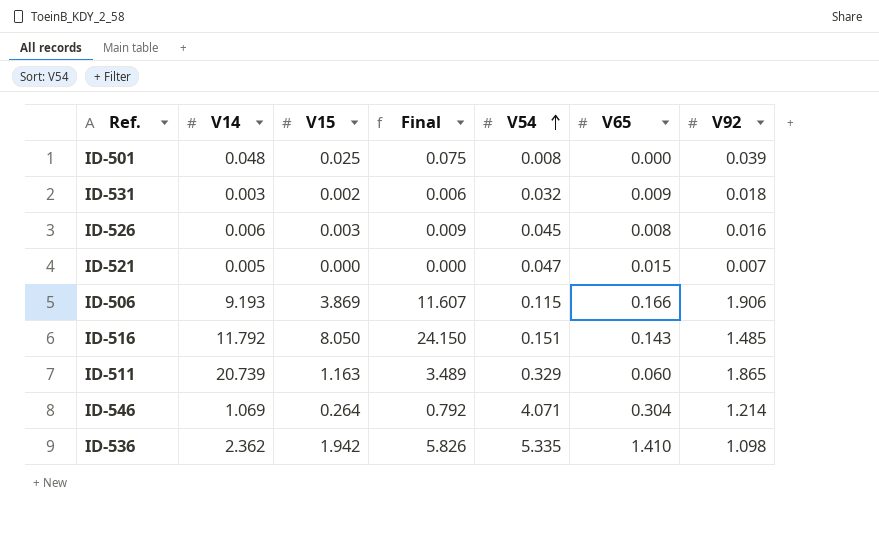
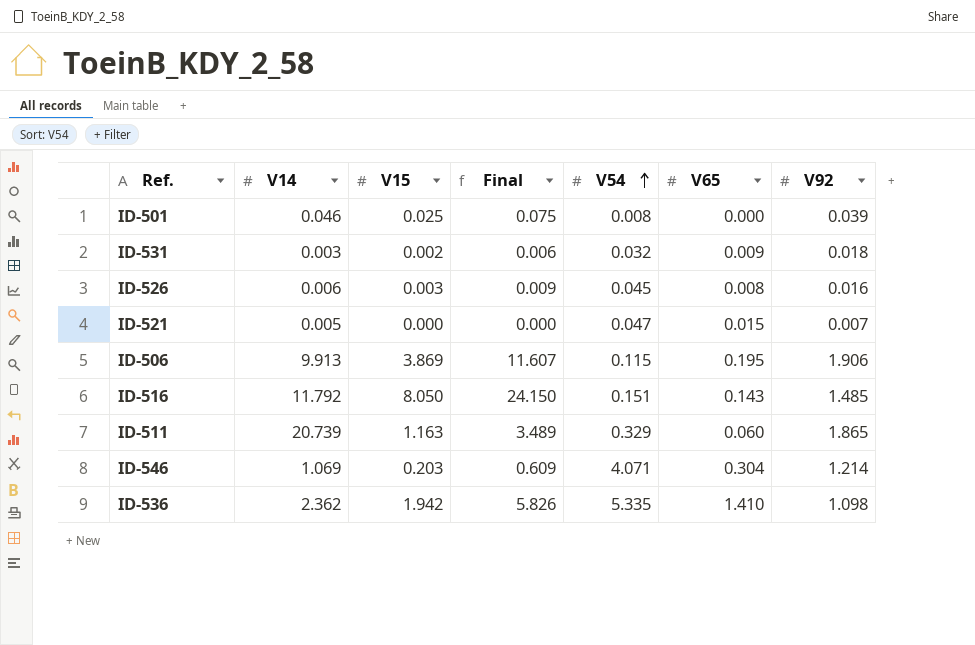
ID-501 | V14: 0.048 -> 0.046
ID-506 | V14: 9.193 -> 9.913
ID-506 | V65: 0.166 -> 0.195
ID-546 | V15: 0.264 -> 0.203
ID-546 | Final: 0.792 -> 0.609

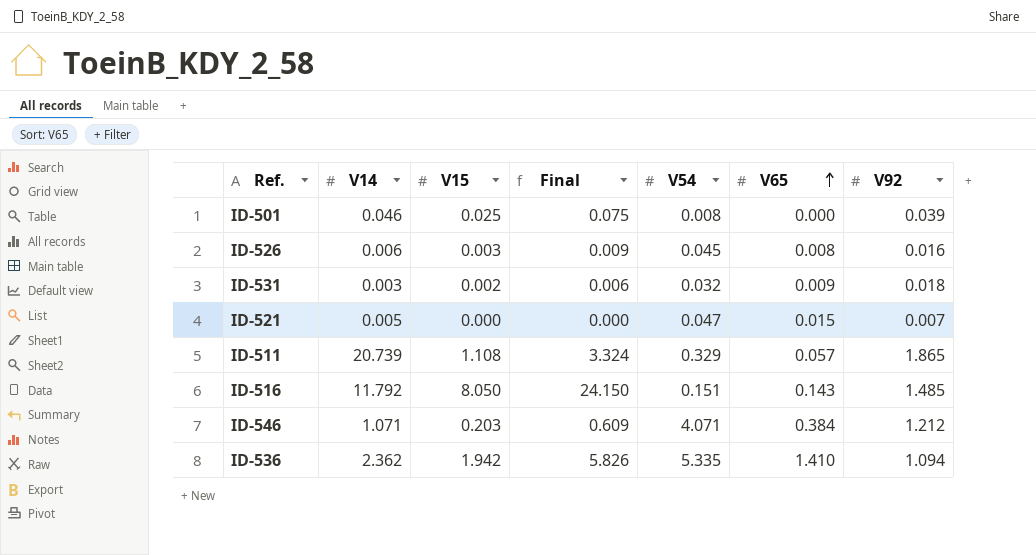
row order: V54 ascending -> V65 ascending
row ID-506: 9.913 | 3.869 | 11.607 | 0.115 | 0.195 | 1.906 -> none
ID-511 | V15: 1.163 -> 1.108
ID-511 | Final: 3.489 -> 3.324
ID-511 | V65: 0.060 -> 0.057
ID-546 | V14: 1.069 -> 1.071
ID-546 | V65: 0.304 -> 0.384
ID-546 | V92: 1.214 -> 1.212
ID-536 | V92: 1.098 -> 1.094

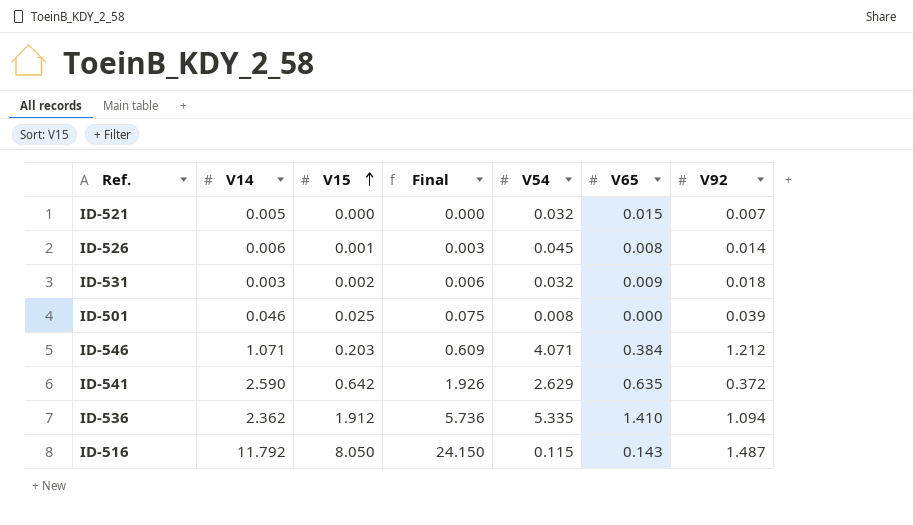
row order: V65 ascending -> V15 ascending
row ID-511: 20.739 | 1.108 | 3.324 | 0.329 | 0.057 | 1.865 -> none
ID-521 | V54: 0.047 -> 0.032
ID-526 | V15: 0.003 -> 0.001
ID-526 | Final: 0.009 -> 0.003
ID-526 | V92: 0.016 -> 0.014
row ID-541: none -> 2.590 | 0.642 | 1.926 | 2.629 | 0.635 | 0.372
ID-536 | V15: 1.942 -> 1.912
ID-536 | Final: 5.826 -> 5.736
ID-516 | V54: 0.151 -> 0.115
ID-516 | V92: 1.485 -> 1.487

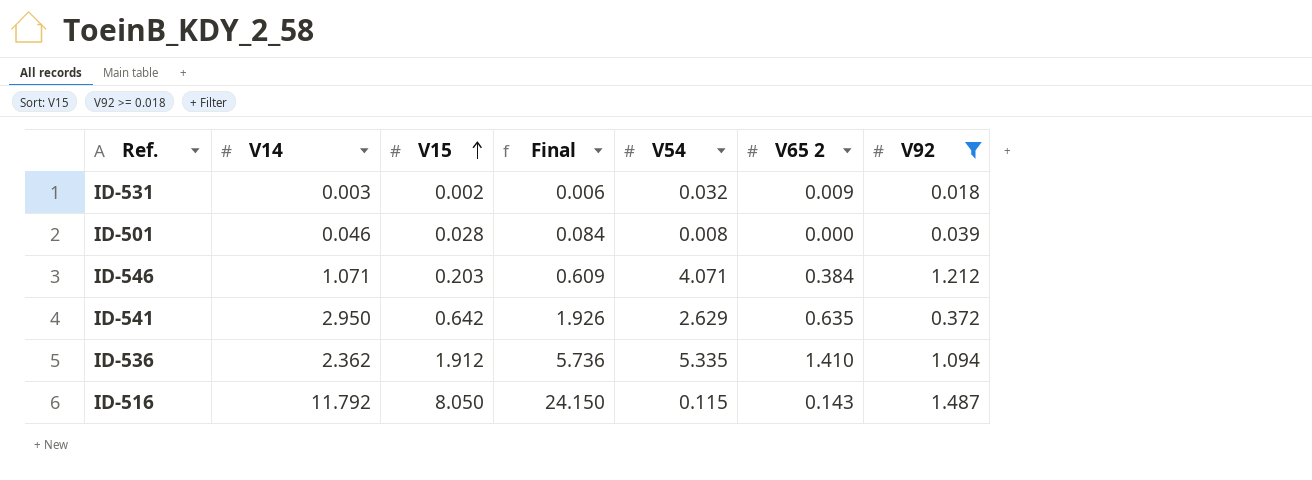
filter: none -> V92 >= 0.018
column name: V65 -> V65 2
ID-501 | V15: 0.025 -> 0.028
ID-501 | Final: 0.075 -> 0.084
ID-541 | V14: 2.590 -> 2.950

